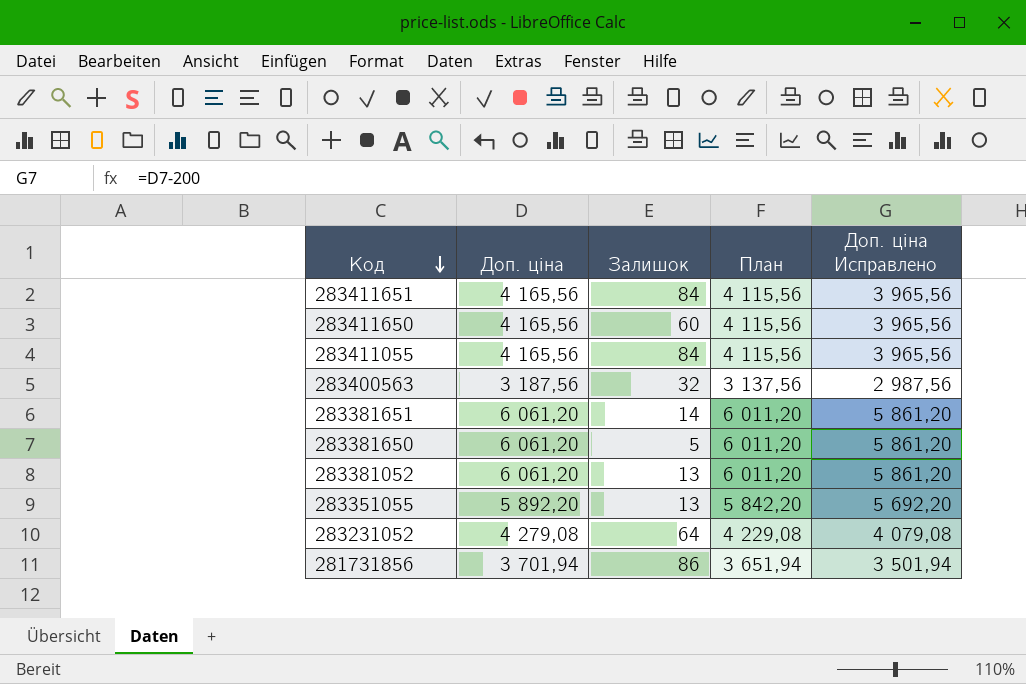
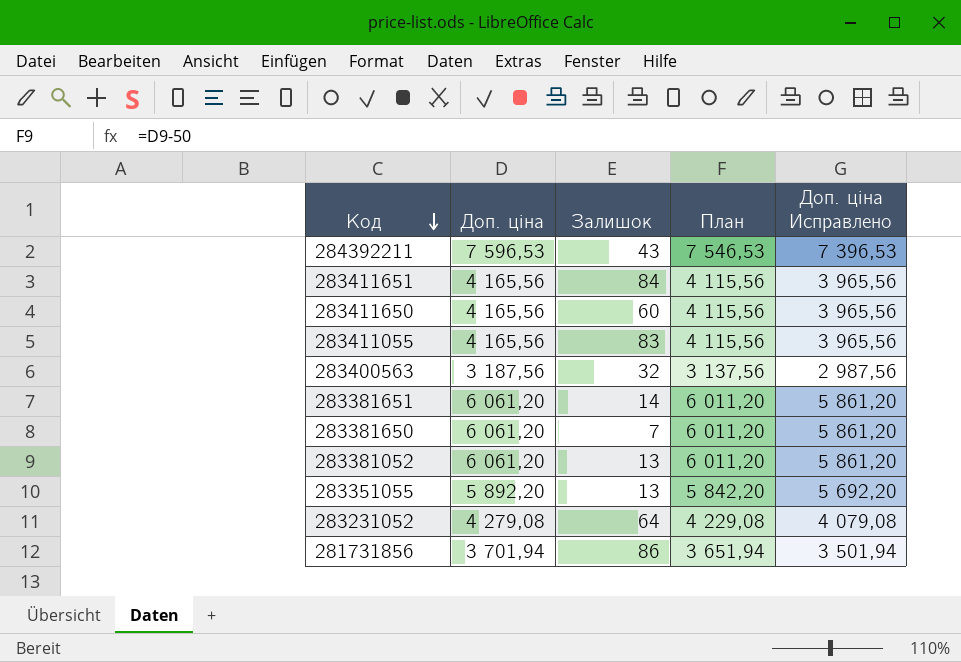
row 284392211: none -> 7 596,53 | 43 | 7 546,53 | 7 396,53
283411055 | Залишок: 84 -> 83
283381650 | Залишок: 5 -> 7

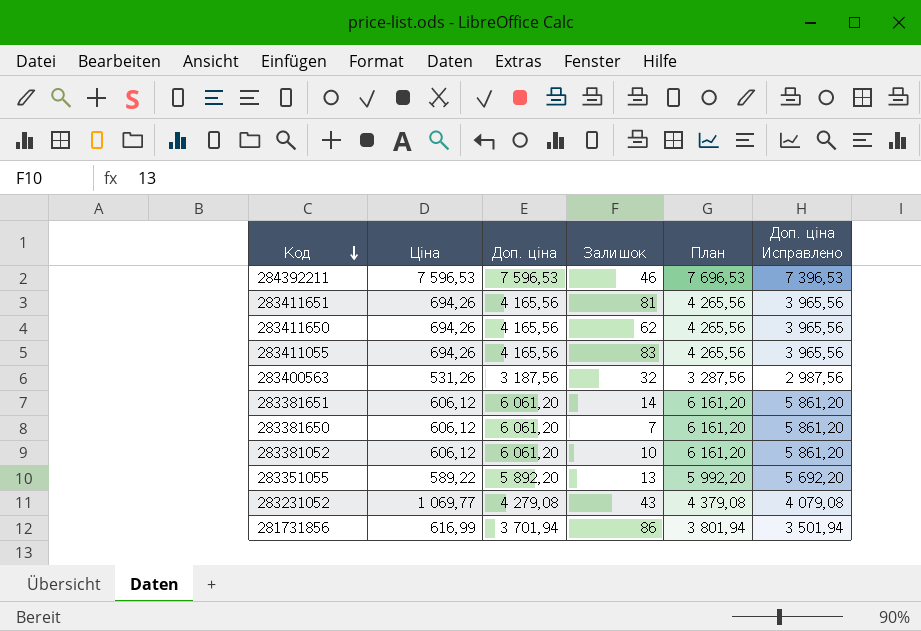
column Ціна | position: none -> 2
column План | formula: [Доп. ціна] - 50 -> [Доп. ціна] + 100
284392211 | Залишок: 43 -> 46
283411651 | Залишок: 84 -> 81
283411650 | Залишок: 60 -> 62
283381052 | Залишок: 13 -> 10
283231052 | Залишок: 64 -> 43

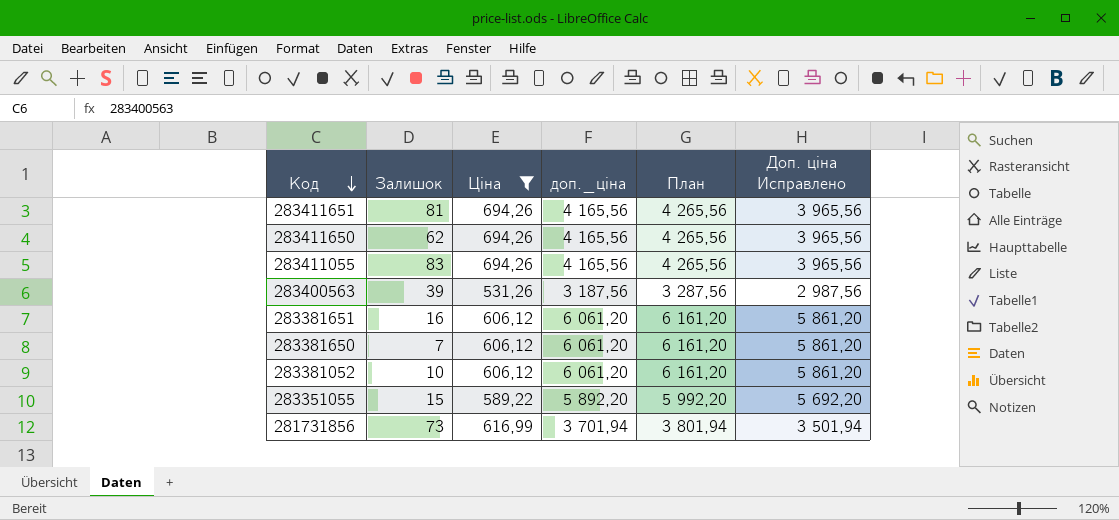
filter: none -> Ціна <= 694,26
column Залишок | position: 4 -> 2
column name: Доп. ціна -> доп._ціна
283400563 | Залишок: 32 -> 39
283381651 | Залишок: 14 -> 16
283351055 | Залишок: 13 -> 15
281731856 | Залишок: 86 -> 73

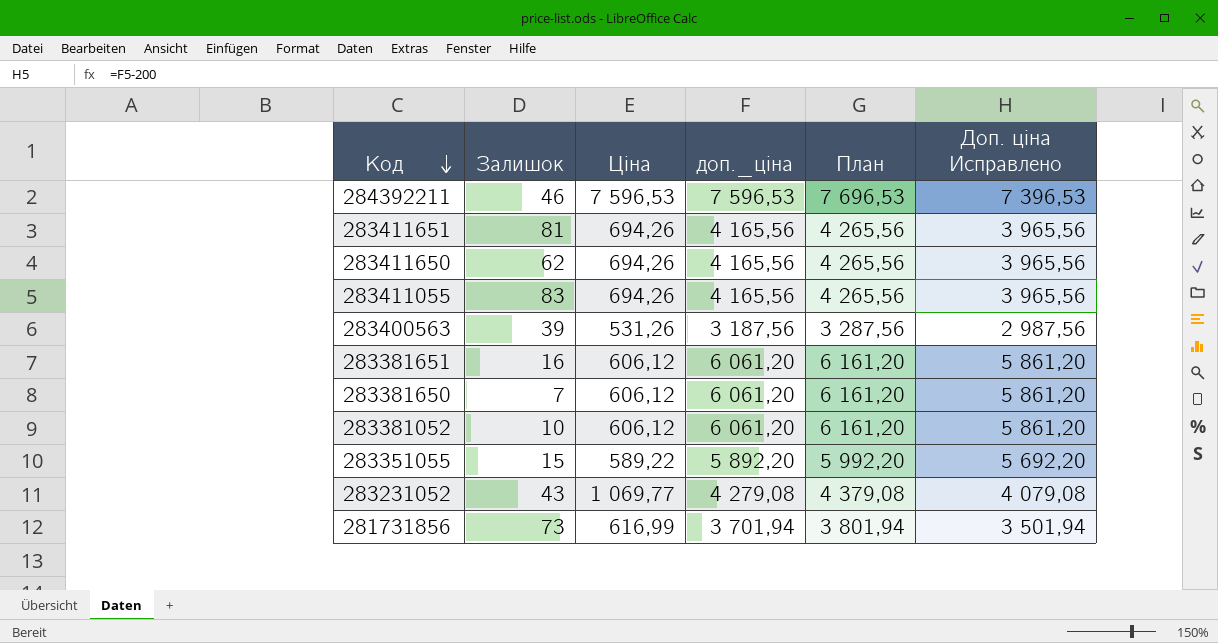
filter: Ціна <= 694,26 -> none

